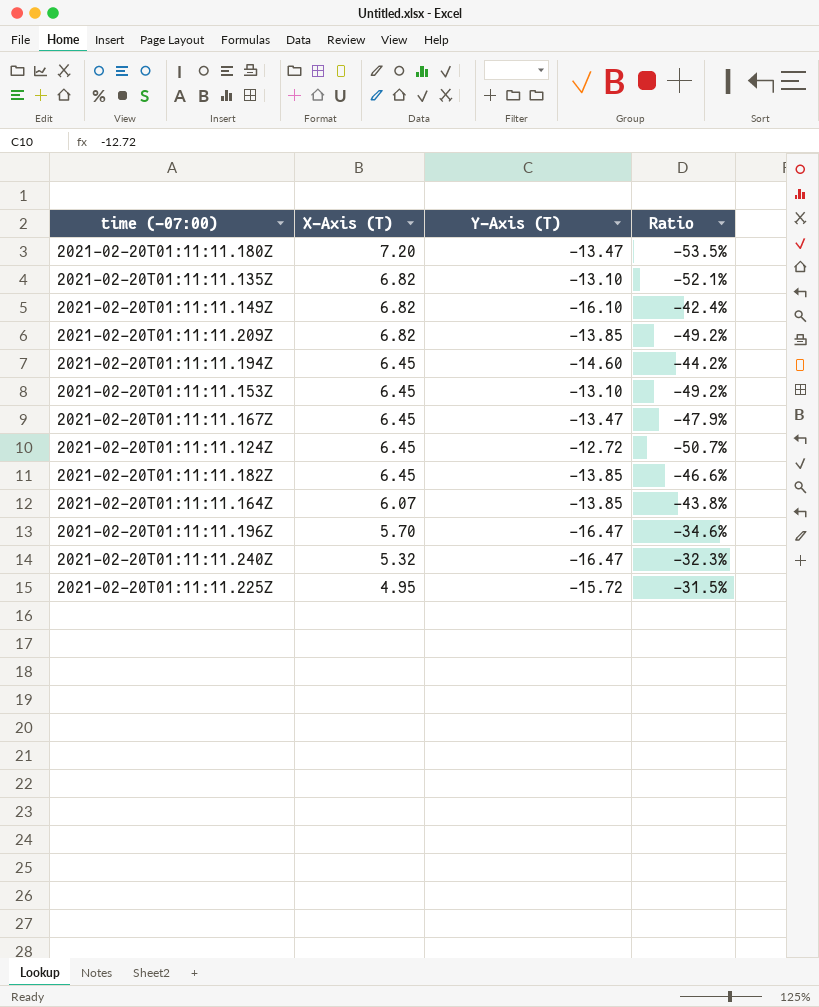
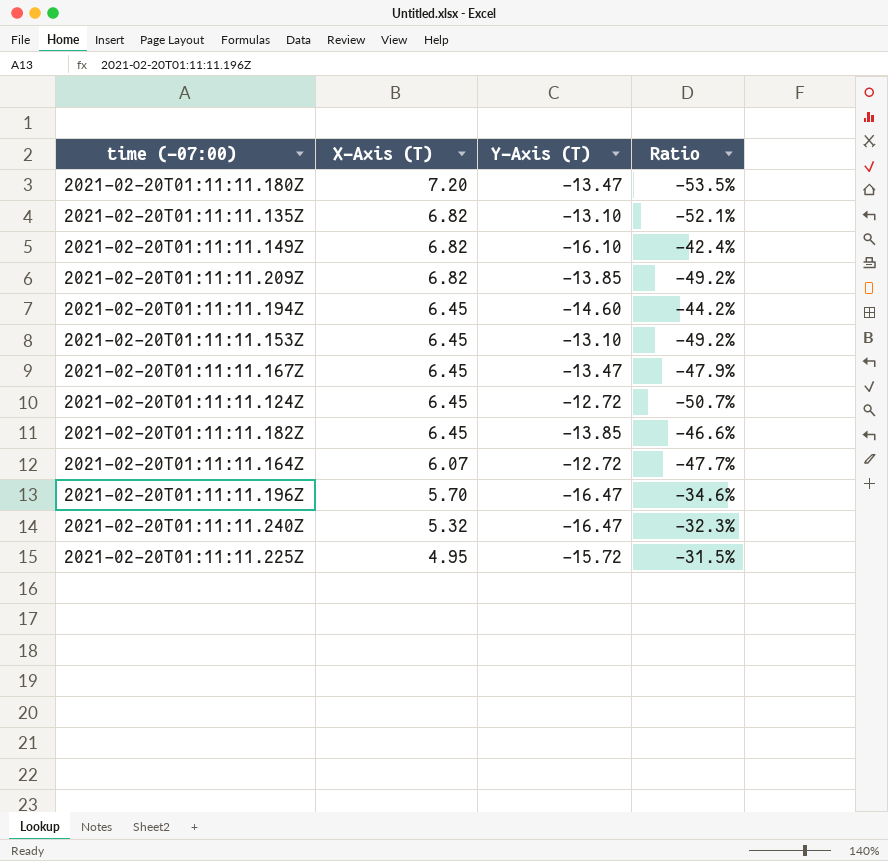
2021-02-20T01:11:11.164Z | Y-Axis (T): -13.85 -> -12.72
2021-02-20T01:11:11.164Z | Ratio: -43.8% -> -47.7%

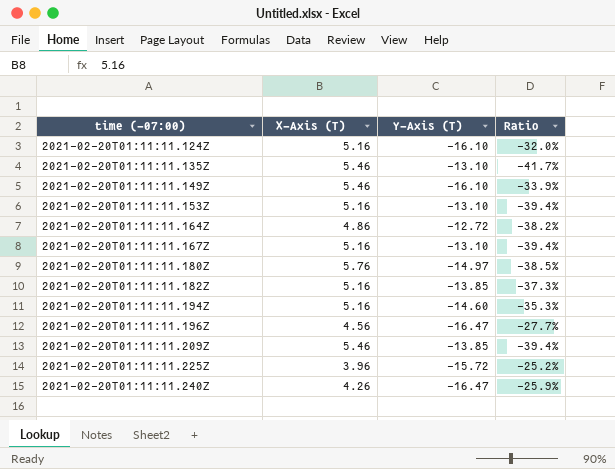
row order: X-Axis (T) descending -> time (-07:00) ascending
2021-02-20T01:11:11.124Z | X-Axis (T): 6.45 -> 5.16
2021-02-20T01:11:11.124Z | Y-Axis (T): -12.72 -> -16.10
2021-02-20T01:11:11.124Z | Ratio: -50.7% -> -32.0%
2021-02-20T01:11:11.135Z | X-Axis (T): 6.82 -> 5.46
2021-02-20T01:11:11.135Z | Ratio: -52.1% -> -41.7%
2021-02-20T01:11:11.149Z | X-Axis (T): 6.82 -> 5.46
2021-02-20T01:11:11.149Z | Ratio: -42.4% -> -33.9%
2021-02-20T01:11:11.153Z | X-Axis (T): 6.45 -> 5.16
2021-02-20T01:11:11.153Z | Ratio: -49.2% -> -39.4%
2021-02-20T01:11:11.164Z | X-Axis (T): 6.07 -> 4.86
2021-02-20T01:11:11.164Z | Ratio: -47.7% -> -38.2%
2021-02-20T01:11:11.167Z | X-Axis (T): 6.45 -> 5.16
2021-02-20T01:11:11.167Z | Y-Axis (T): -13.47 -> -13.10
2021-02-20T01:11:11.167Z | Ratio: -47.9% -> -39.4%
2021-02-20T01:11:11.180Z | X-Axis (T): 7.20 -> 5.76
2021-02-20T01:11:11.180Z | Y-Axis (T): -13.47 -> -14.97
2021-02-20T01:11:11.180Z | Ratio: -53.5% -> -38.5%
2021-02-20T01:11:11.182Z | X-Axis (T): 6.45 -> 5.16
2021-02-20T01:11:11.182Z | Ratio: -46.6% -> -37.3%
2021-02-20T01:11:11.194Z | X-Axis (T): 6.45 -> 5.16
2021-02-20T01:11:11.194Z | Ratio: -44.2% -> -35.3%
2021-02-20T01:11:11.196Z | X-Axis (T): 5.70 -> 4.56
2021-02-20T01:11:11.196Z | Ratio: -34.6% -> -27.7%
2021-02-20T01:11:11.209Z | X-Axis (T): 6.82 -> 5.46
2021-02-20T01:11:11.209Z | Ratio: -49.2% -> -39.4%
2021-02-20T01:11:11.225Z | X-Axis (T): 4.95 -> 3.96
2021-02-20T01:11:11.225Z | Ratio: -31.5% -> -25.2%
2021-02-20T01:11:11.240Z | X-Axis (T): 5.32 -> 4.26
2021-02-20T01:11:11.240Z | Ratio: -32.3% -> -25.9%

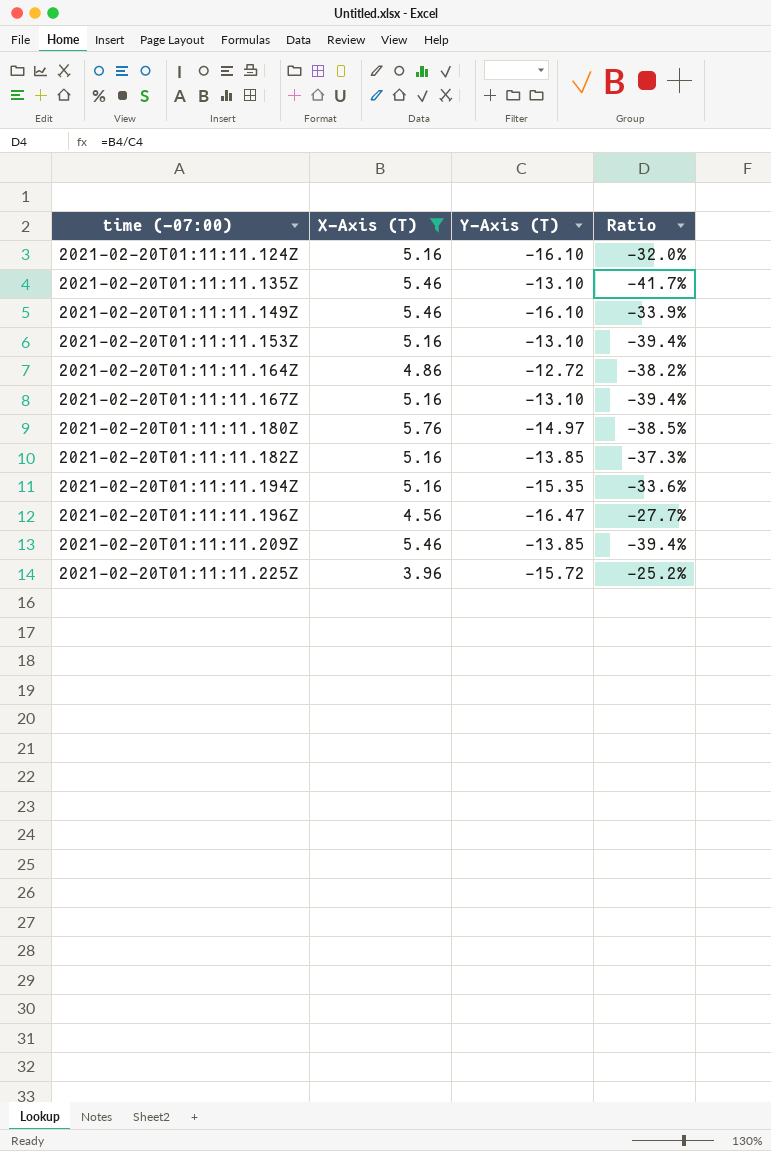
filter: none -> X-Axis (T) != 4.26
2021-02-20T01:11:11.194Z | Y-Axis (T): -14.60 -> -15.35
2021-02-20T01:11:11.194Z | Ratio: -35.3% -> -33.6%

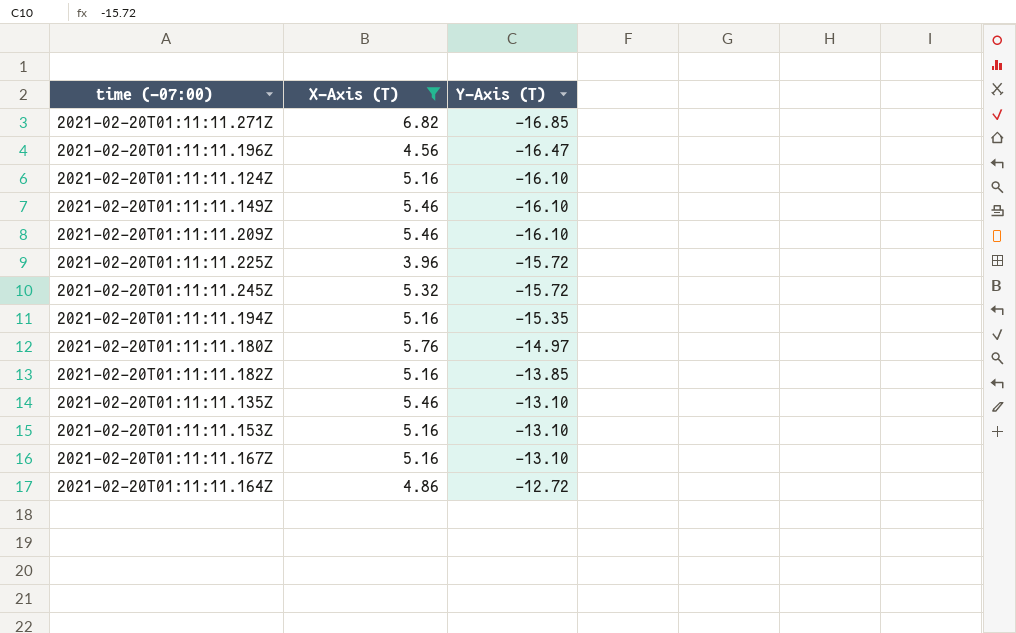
row order: time (-07:00) ascending -> Y-Axis (T) ascending
column Ratio | formula: [X-Axis (T)] / [Y-Axis (T)] -> none
row 2021-02-20T01:11:11.271Z: none -> 6.82 | -16.85
2021-02-20T01:11:11.209Z | Y-Axis (T): -13.85 -> -16.10
row 2021-02-20T01:11:11.245Z: none -> 5.32 | -15.72

